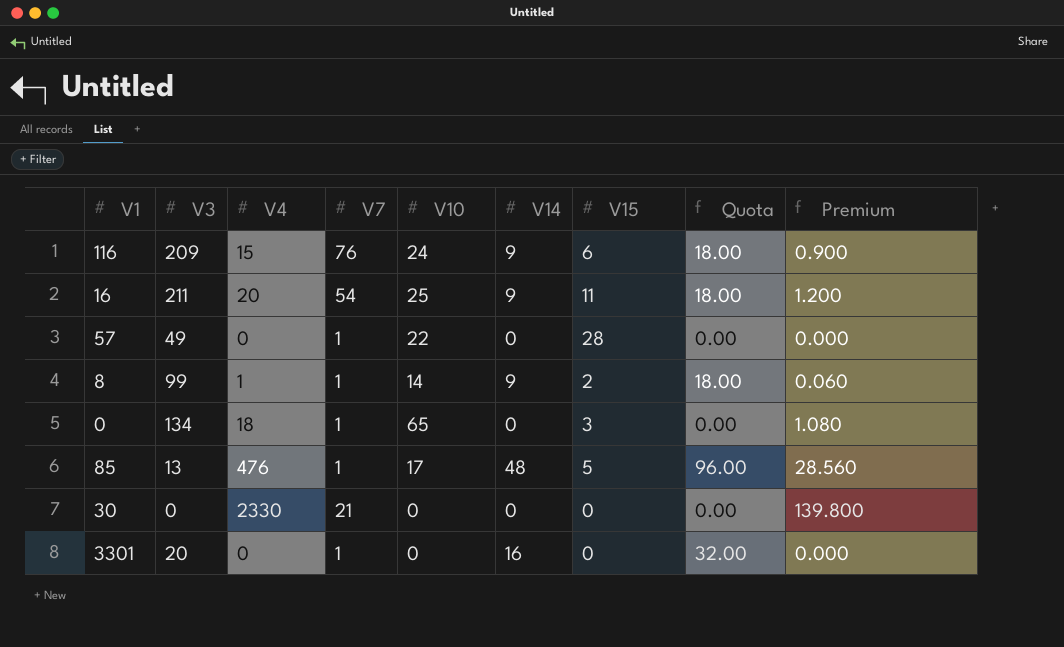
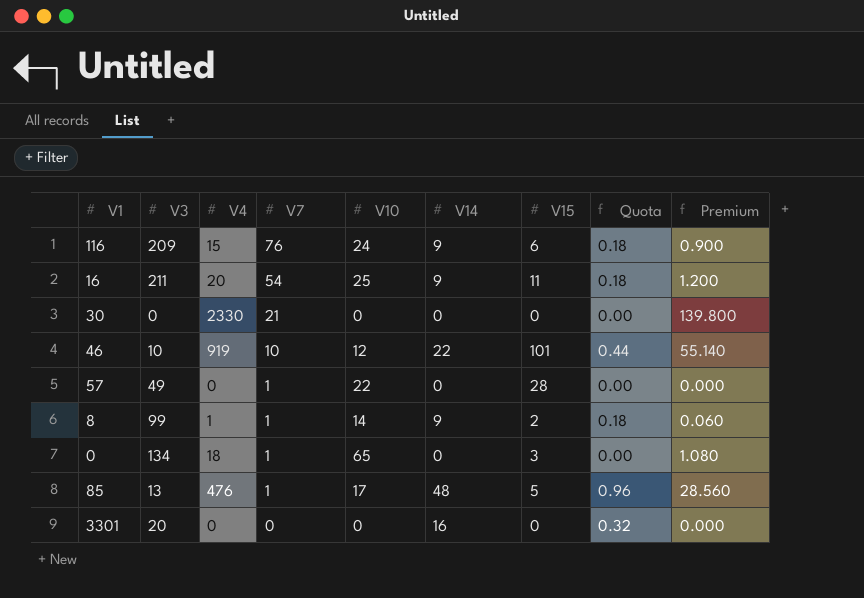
row order: none -> V7 descending
column Quota | formula: [V14] * 2 -> [V14] * 0.02
row 46: none -> 10 | 919 | 10 | 12 | 22 | 101 | 0.44 | 55.140
3301 | V7: 1 -> 0

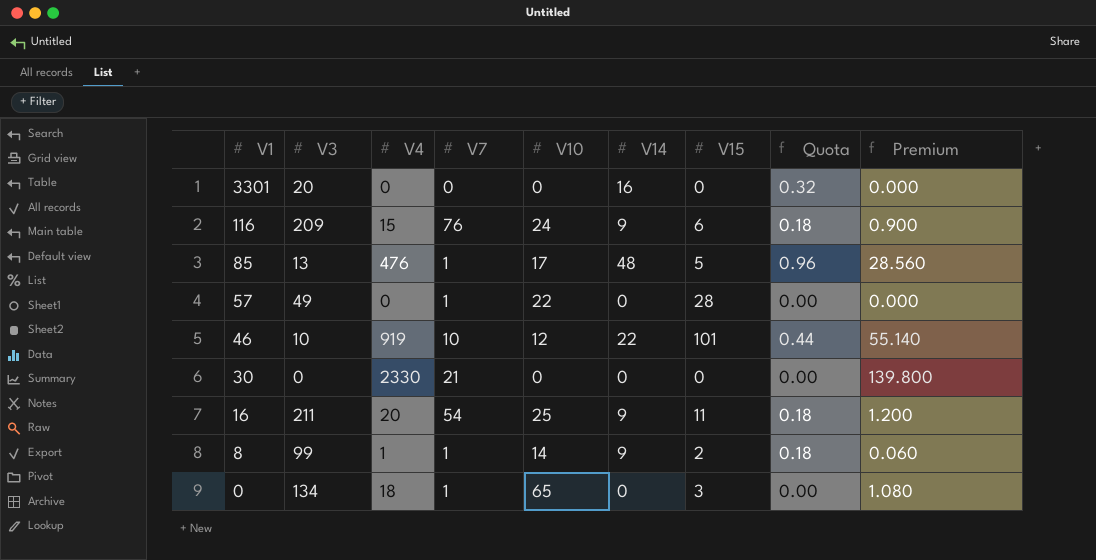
row order: V7 descending -> V1 descending

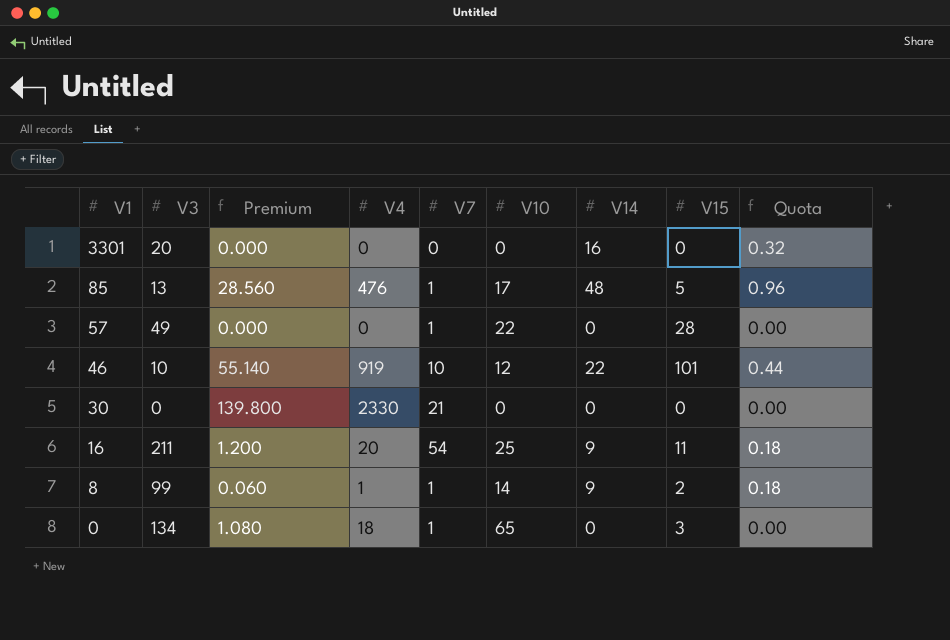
column Premium | position: 9 -> 3
row 116: 209 | 15 | 76 | 24 | 9 | 6 | 0.18 | 0.900 -> none

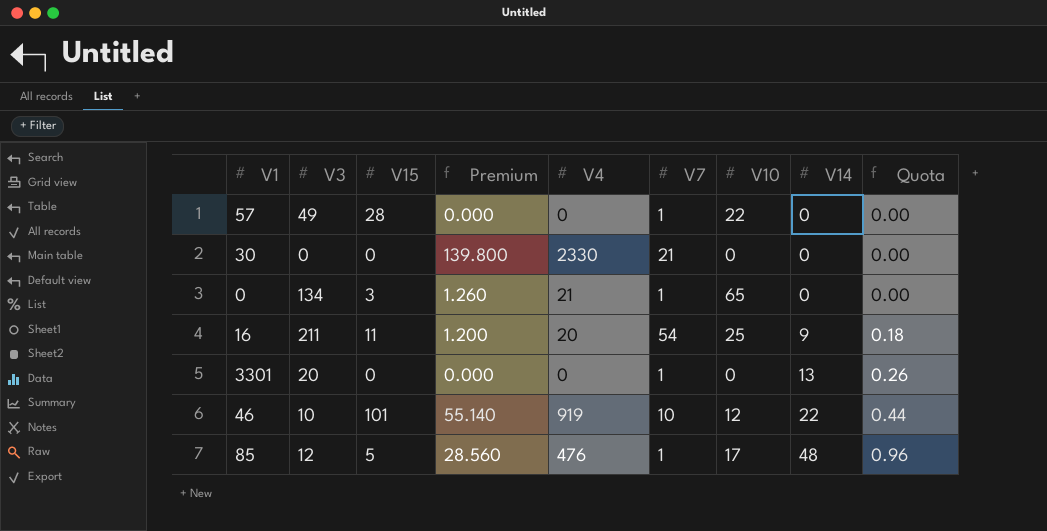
row order: V1 descending -> V14 ascending
column V15 | position: 8 -> 3
row 8: 99 | 0.060 | 1 | 1 | 14 | 9 | 2 | 0.18 -> none
0 | Premium: 1.080 -> 1.260
0 | V4: 18 -> 21
3301 | V7: 0 -> 1
3301 | V14: 16 -> 13
3301 | Quota: 0.32 -> 0.26
85 | V3: 13 -> 12

